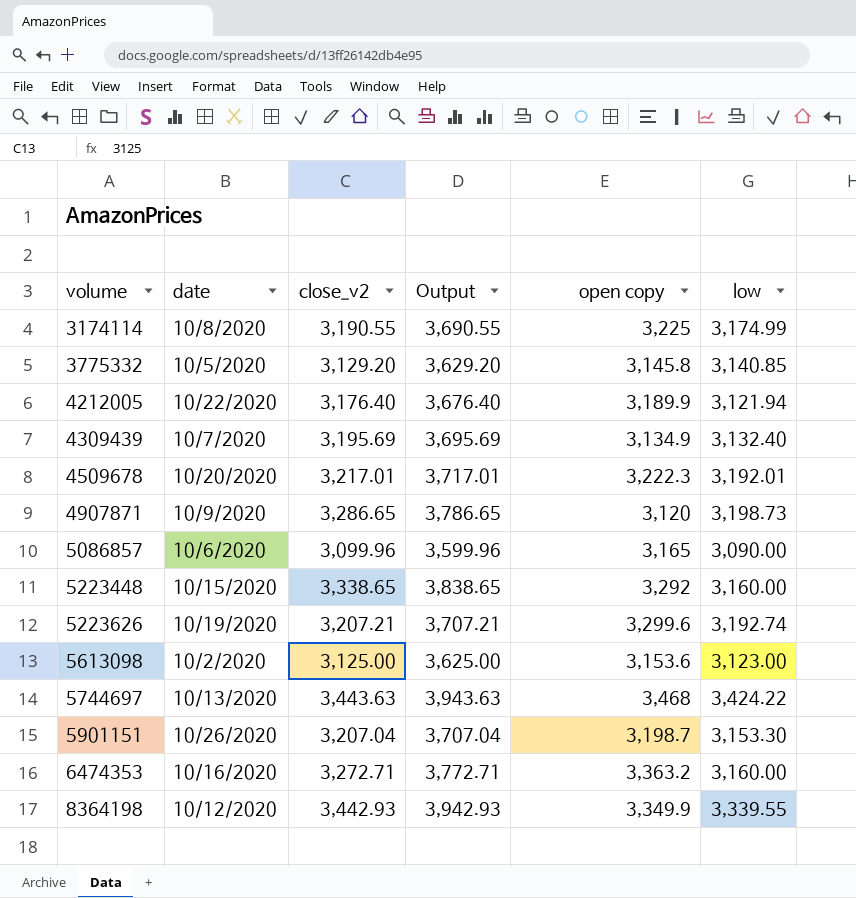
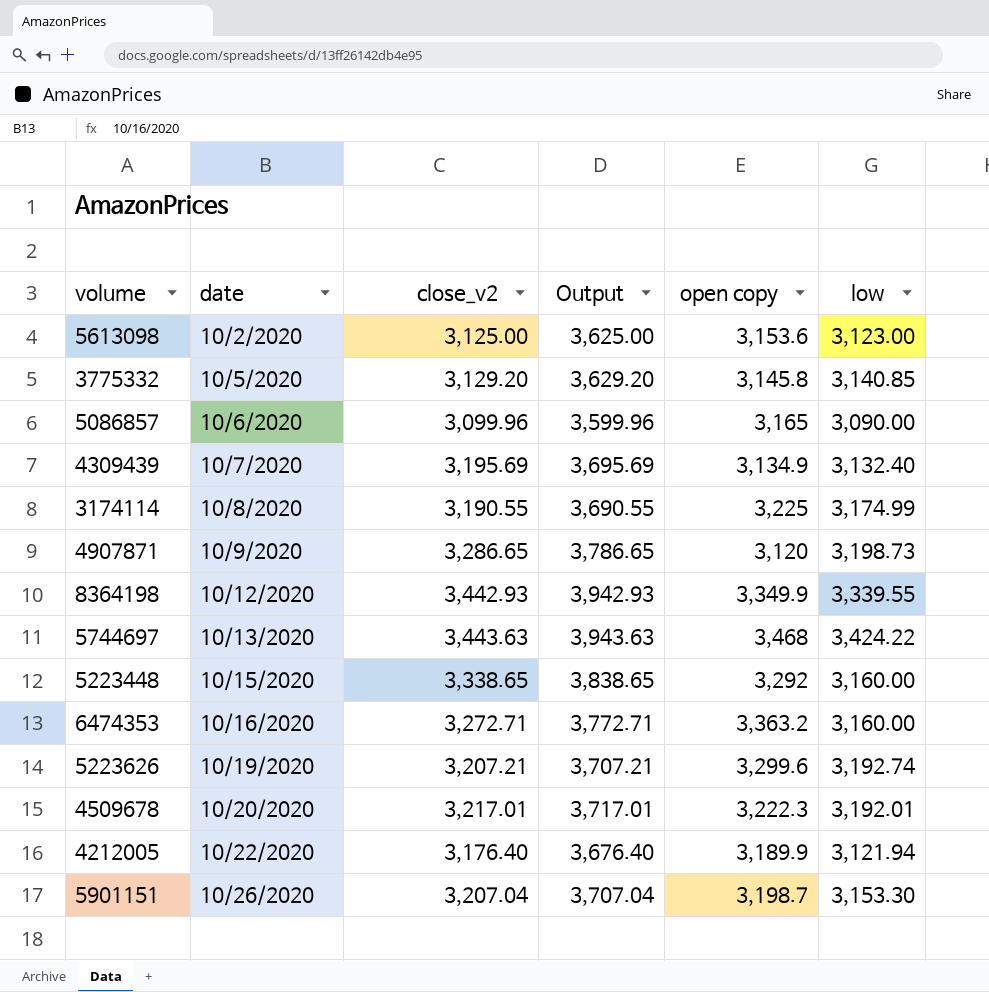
row order: volume ascending -> date ascending

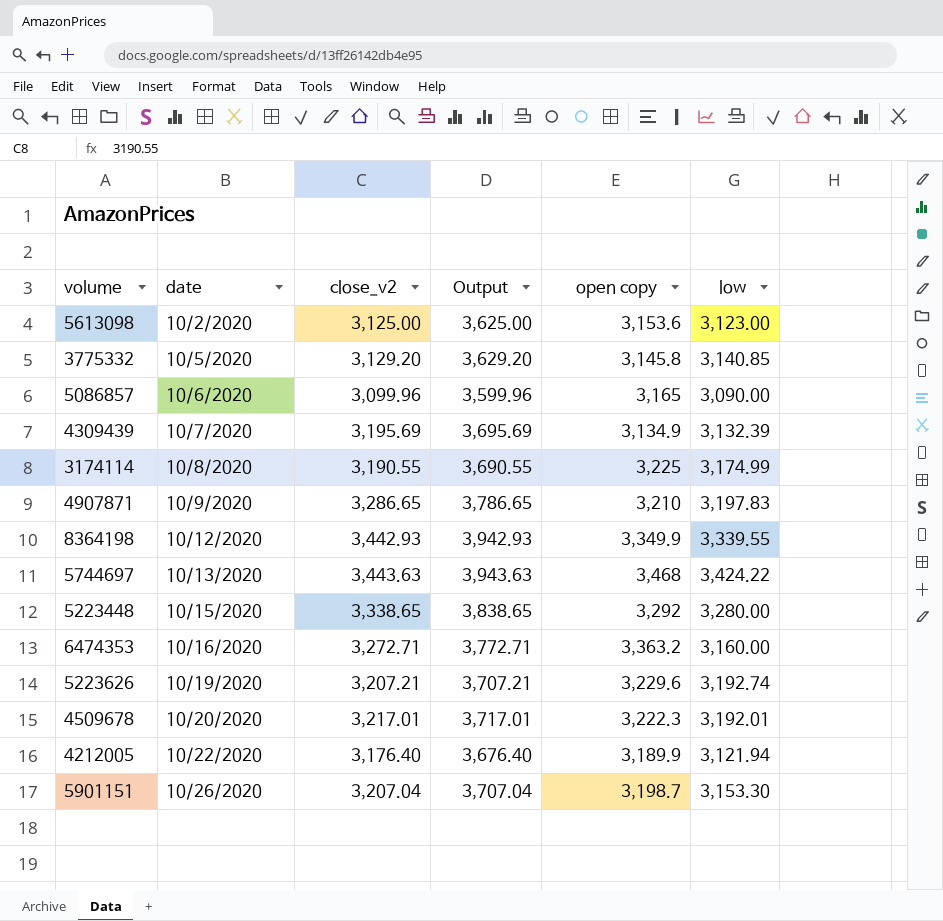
4309439 | low: 3,132.40 -> 3,132.39
4907871 | open copy: 3,120 -> 3,210
4907871 | low: 3,198.73 -> 3,197.83
5223448 | low: 3,160.00 -> 3,280.00
5223626 | open copy: 3,299.6 -> 3,229.6

